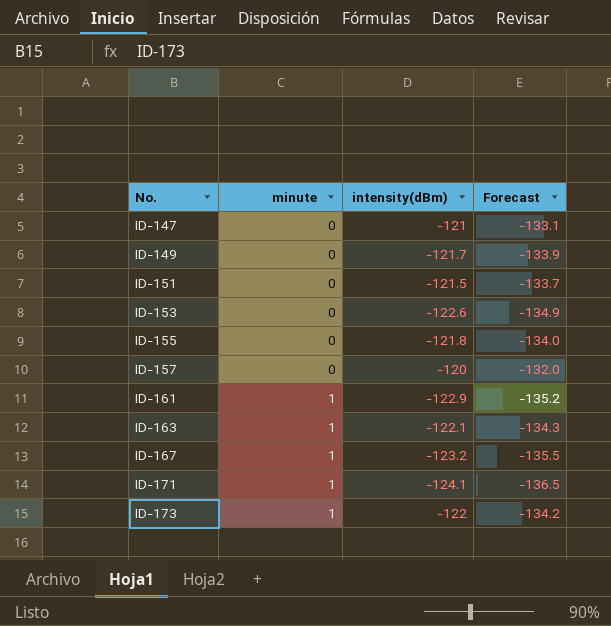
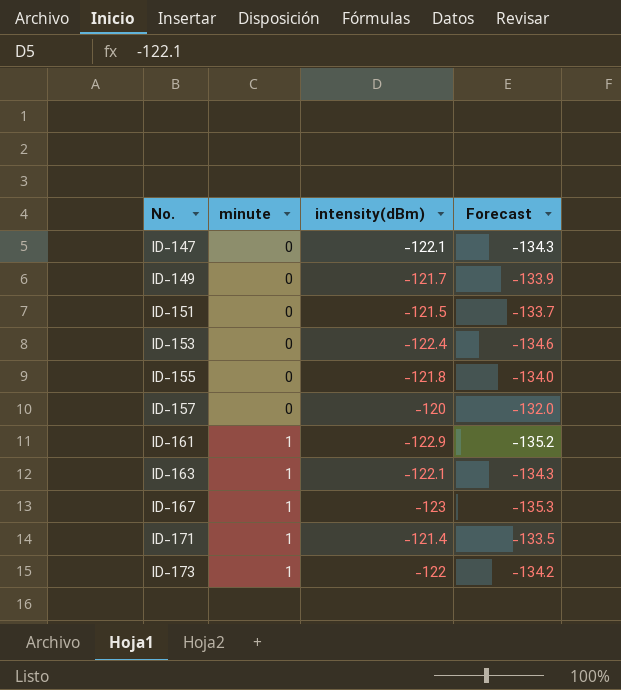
ID-147 | intensity(dBm): -121 -> -122.1
ID-147 | Forecast: -133.1 -> -134.3
ID-153 | intensity(dBm): -122.6 -> -122.4
ID-153 | Forecast: -134.9 -> -134.6
ID-167 | intensity(dBm): -123.2 -> -123
ID-167 | Forecast: -135.5 -> -135.3
ID-171 | intensity(dBm): -124.1 -> -121.4
ID-171 | Forecast: -136.5 -> -133.5

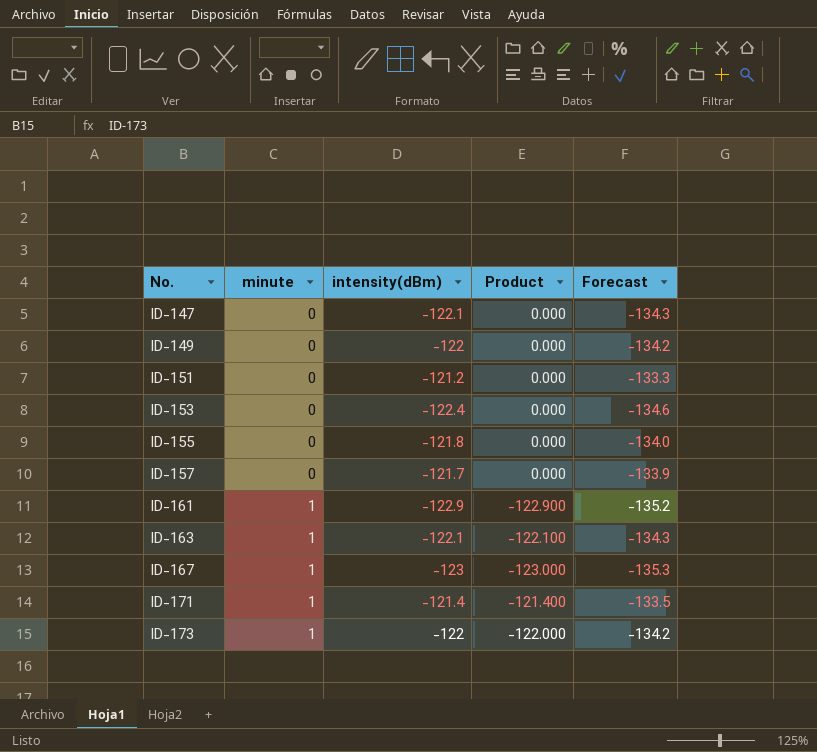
column Product | formula: none -> [minute] * [intensity(dBm)]
ID-149 | intensity(dBm): -121.7 -> -122
ID-149 | Forecast: -133.9 -> -134.2
ID-151 | intensity(dBm): -121.5 -> -121.2
ID-151 | Forecast: -133.7 -> -133.3
ID-157 | intensity(dBm): -120 -> -121.7
ID-157 | Forecast: -132.0 -> -133.9

